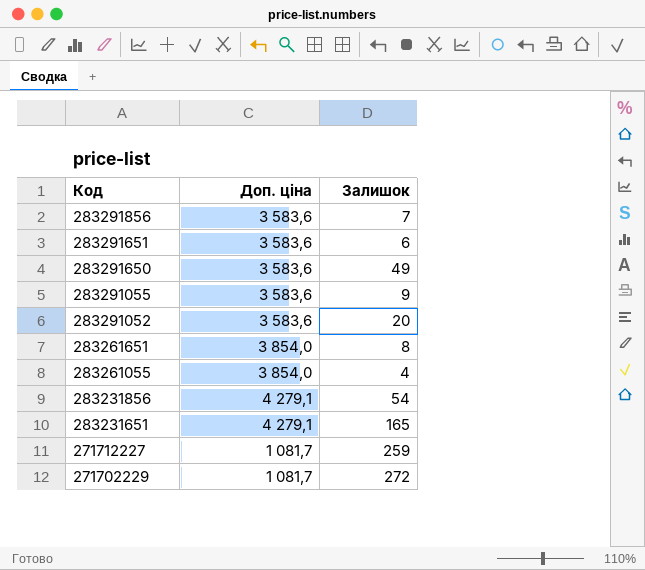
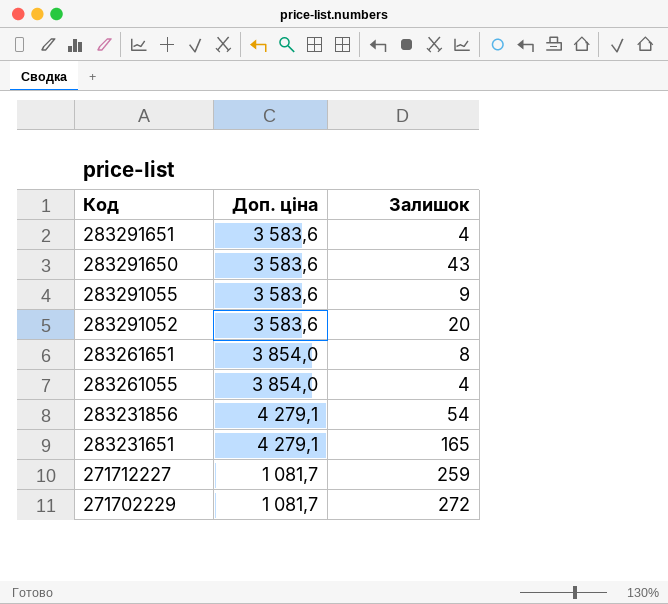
row 283291856: 3 583,6 | 7 -> none
283291651 | Залишок: 6 -> 4
283291650 | Залишок: 49 -> 43

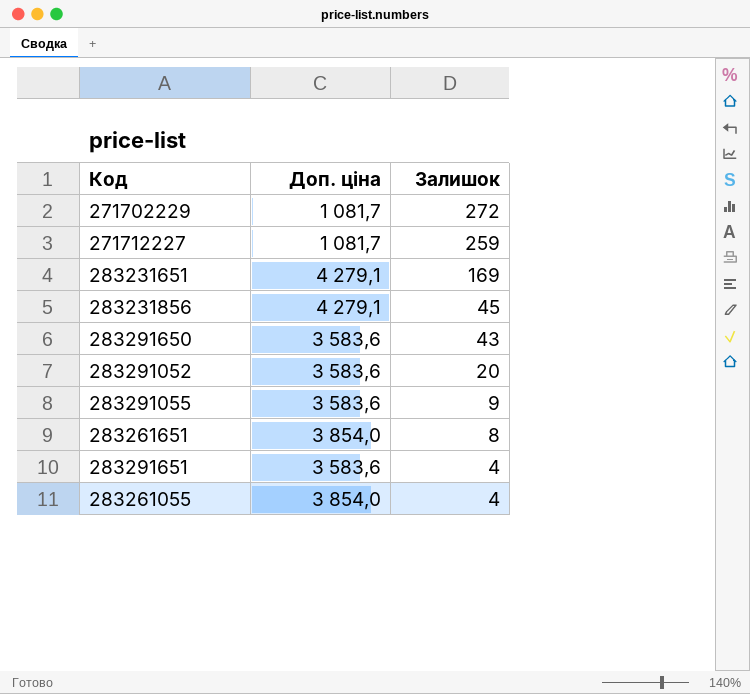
row order: Код descending -> Залишок descending
283231651 | Залишок: 165 -> 169
283231856 | Залишок: 54 -> 45

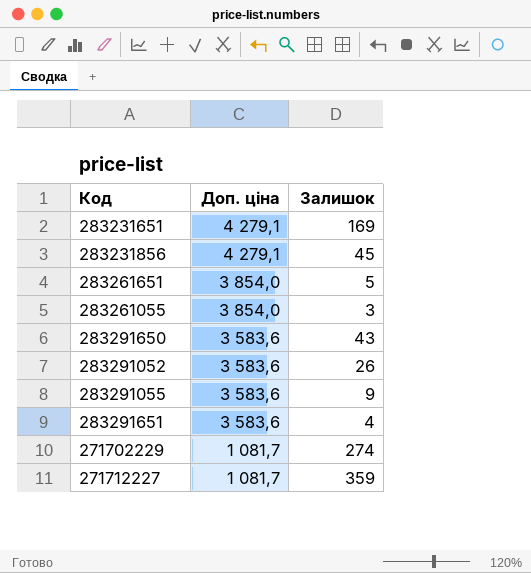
row order: Залишок descending -> Доп. ціна descending
283261651 | Залишок: 8 -> 5
283261055 | Залишок: 4 -> 3
283291052 | Залишок: 20 -> 26
271702229 | Залишок: 272 -> 274
271712227 | Залишок: 259 -> 359

